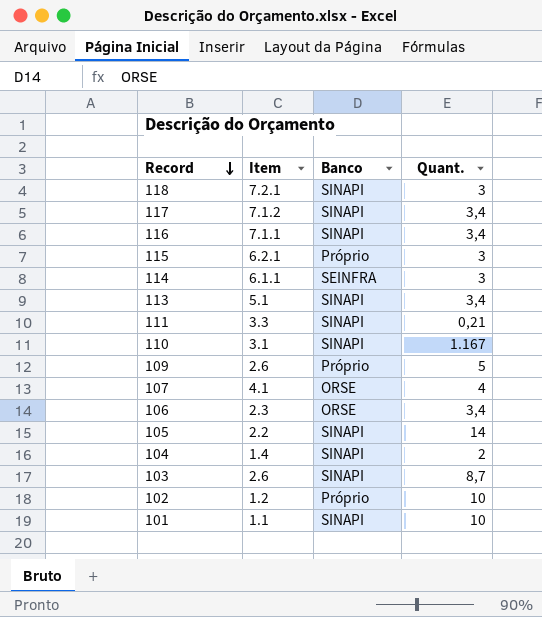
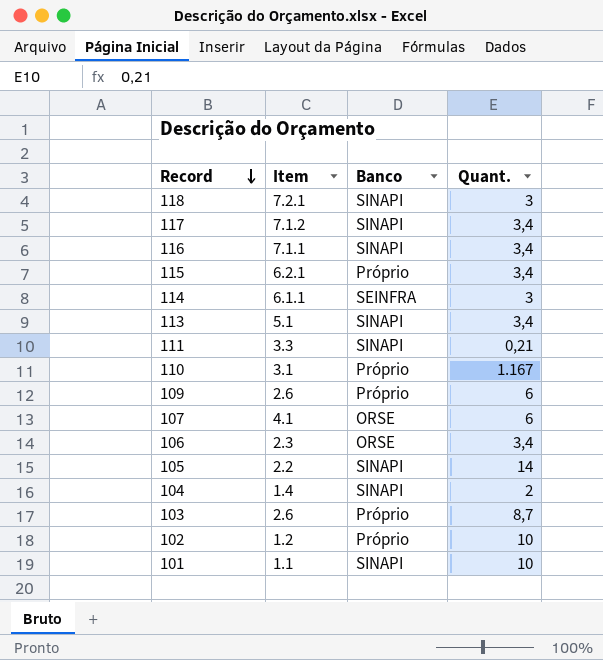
115 | Quant.: 3 -> 3,4
110 | Banco: SINAPI -> Próprio
109 | Quant.: 5 -> 6
107 | Quant.: 4 -> 6
103 | Banco: SINAPI -> Próprio

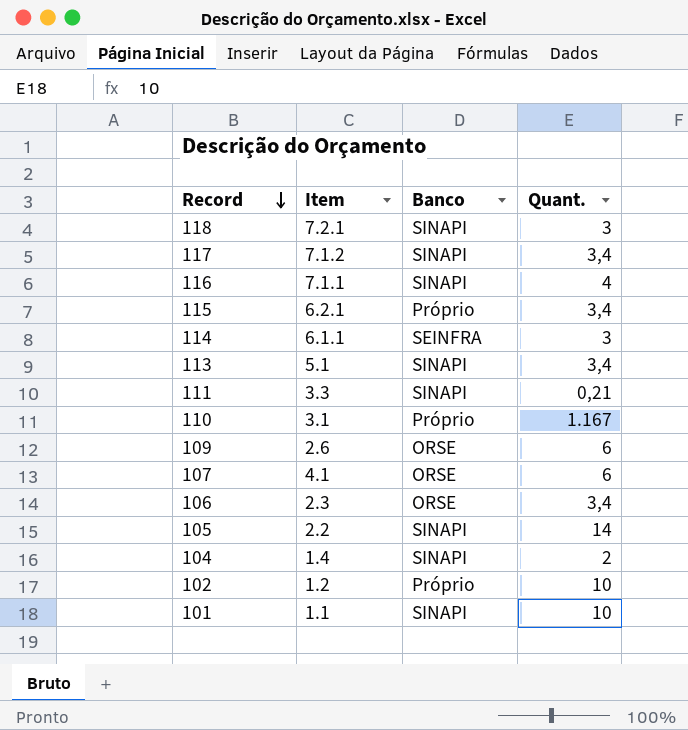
row 103: 2.6 | Próprio | 8,7 -> none
116 | Quant.: 3,4 -> 4
109 | Banco: Próprio -> ORSE

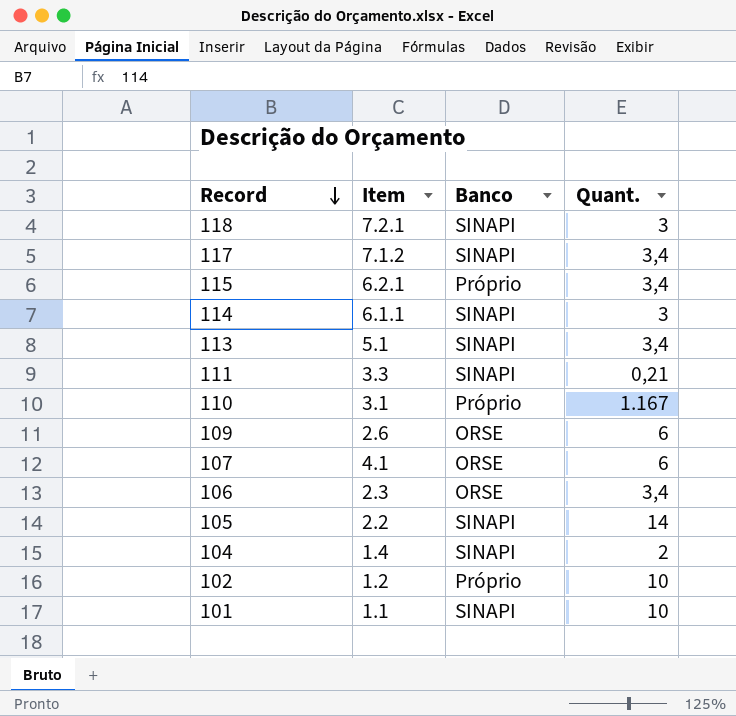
row 116: 7.1.1 | SINAPI | 4 -> none
114 | Banco: SEINFRA -> SINAPI

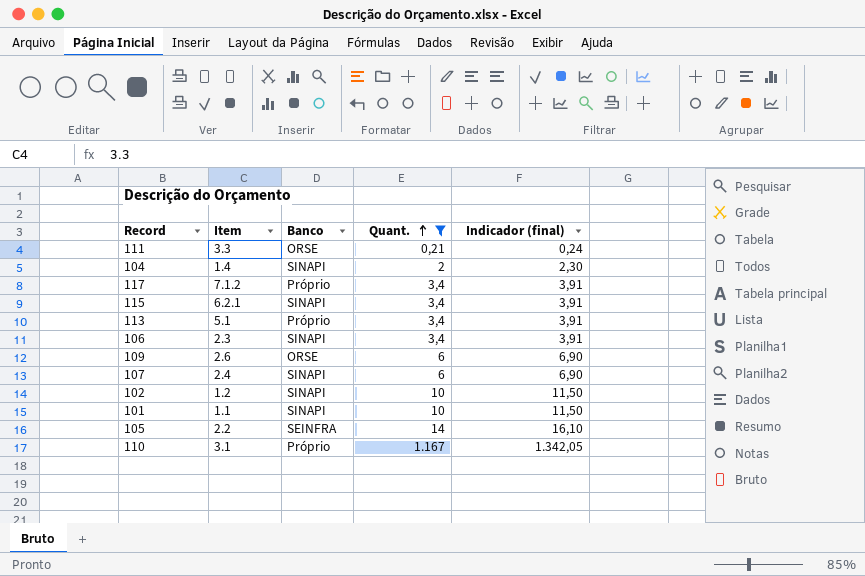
filter: none -> Quant. != 3
row order: Record descending -> Quant. ascending
column Indicador (final) | formula: none -> [Quant.] * 1,15
111 | Banco: SINAPI -> ORSE
117 | Banco: SINAPI -> Próprio
115 | Banco: Próprio -> SINAPI
113 | Banco: SINAPI -> Próprio
106 | Banco: ORSE -> SINAPI
107 | Item: 4.1 -> 2.4
107 | Banco: ORSE -> SINAPI
102 | Banco: Próprio -> SINAPI
105 | Banco: SINAPI -> SEINFRA

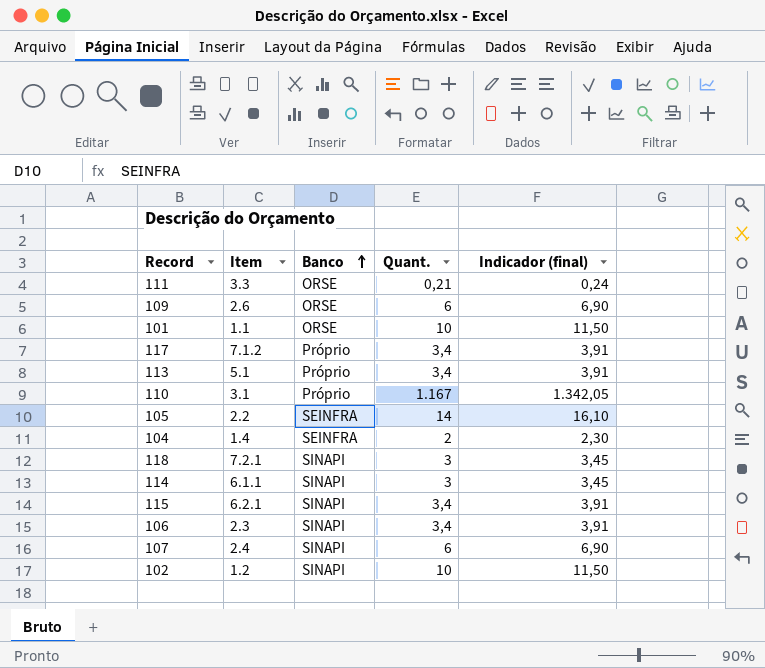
filter: Quant. != 3 -> none
row order: Quant. ascending -> Banco ascending
101 | Banco: SINAPI -> ORSE
104 | Banco: SINAPI -> SEINFRA

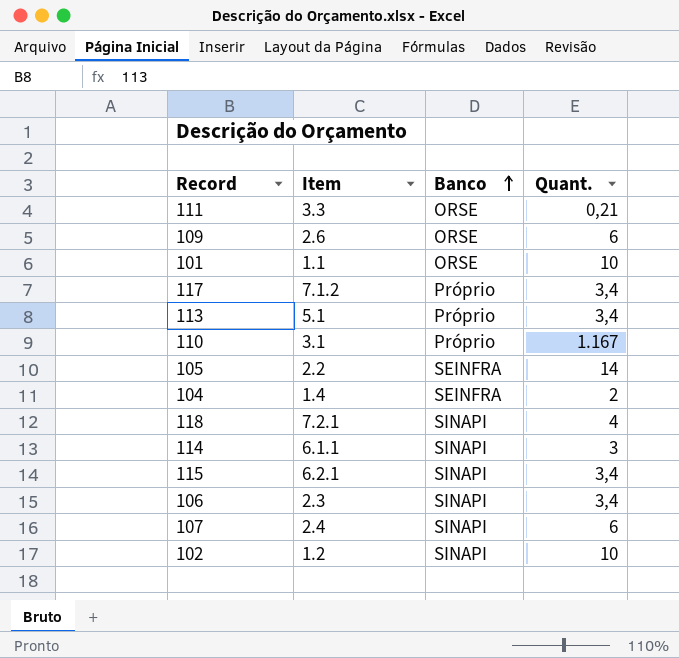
column Indicador (final) | formula: [Quant.] * 1,15 -> none
118 | Quant.: 3 -> 4

